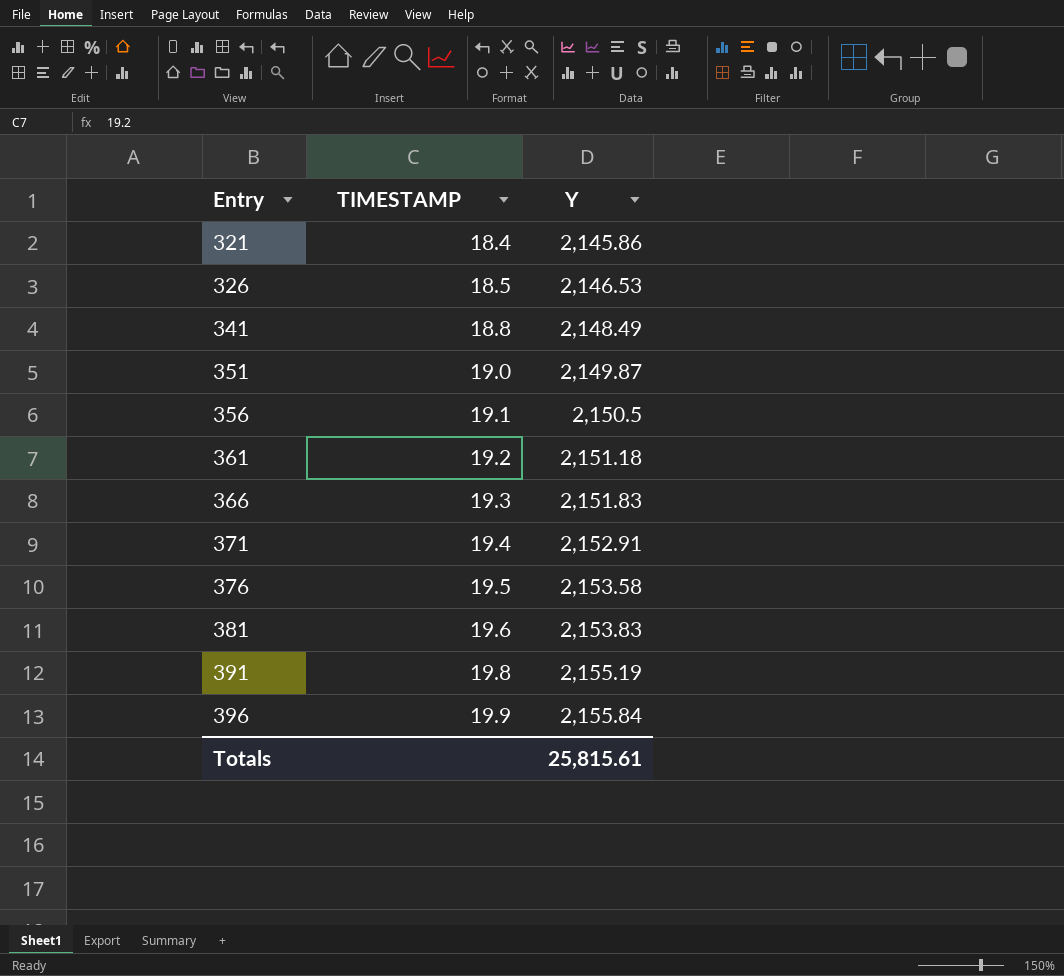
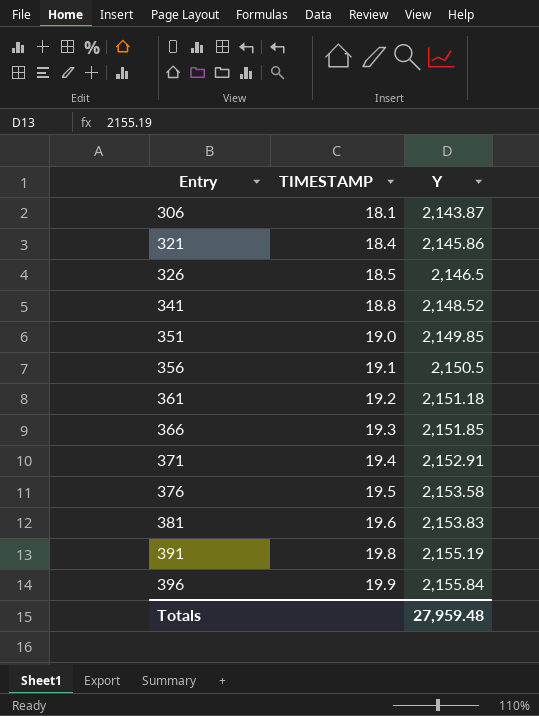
row 306: none -> 18.1 | 2,143.87
326 | Y: 2,146.53 -> 2,146.5
341 | Y: 2,148.49 -> 2,148.52
351 | Y: 2,149.87 -> 2,149.85
366 | Y: 2,151.83 -> 2,151.85
Totals | Y: 25,815.61 -> 27,959.48

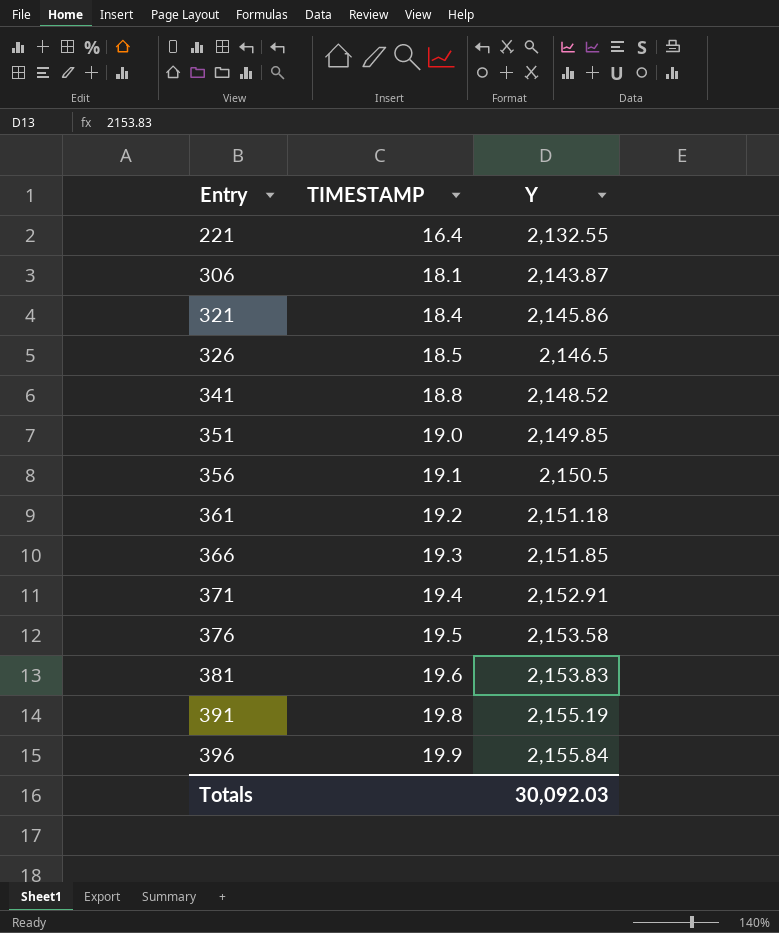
row 221: none -> 16.4 | 2,132.55
Totals | Y: 27,959.48 -> 30,092.03

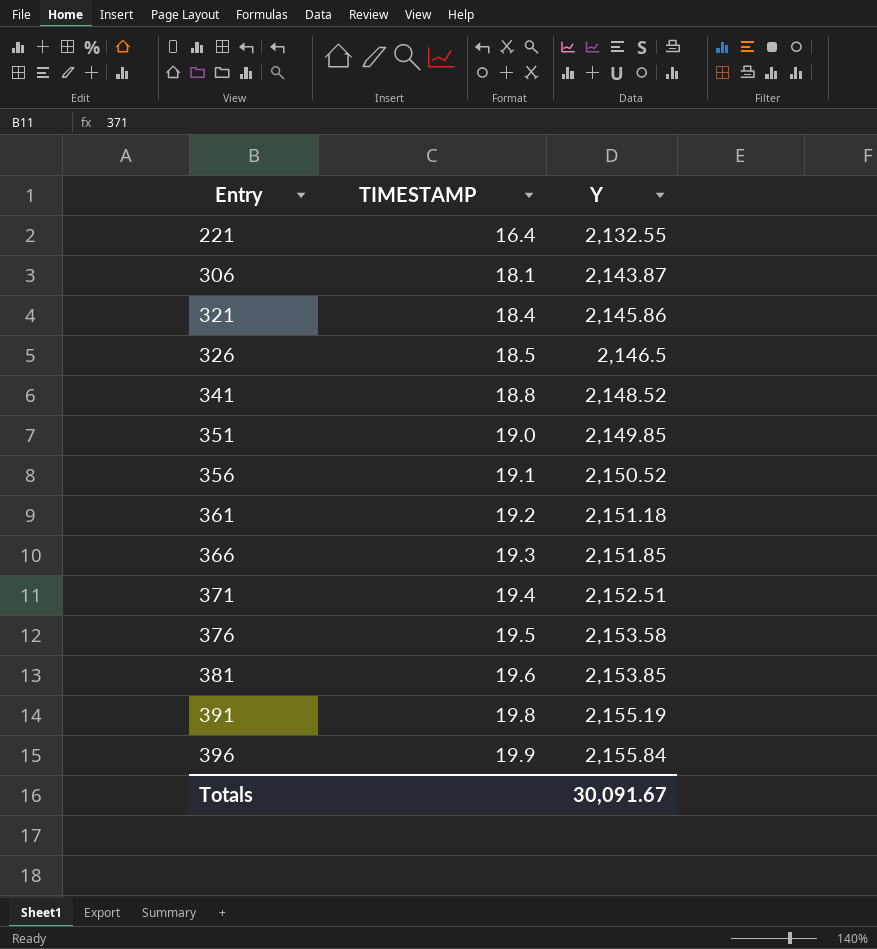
356 | Y: 2,150.5 -> 2,150.52
371 | Y: 2,152.91 -> 2,152.51
381 | Y: 2,153.83 -> 2,153.85
Totals | Y: 30,092.03 -> 30,091.67

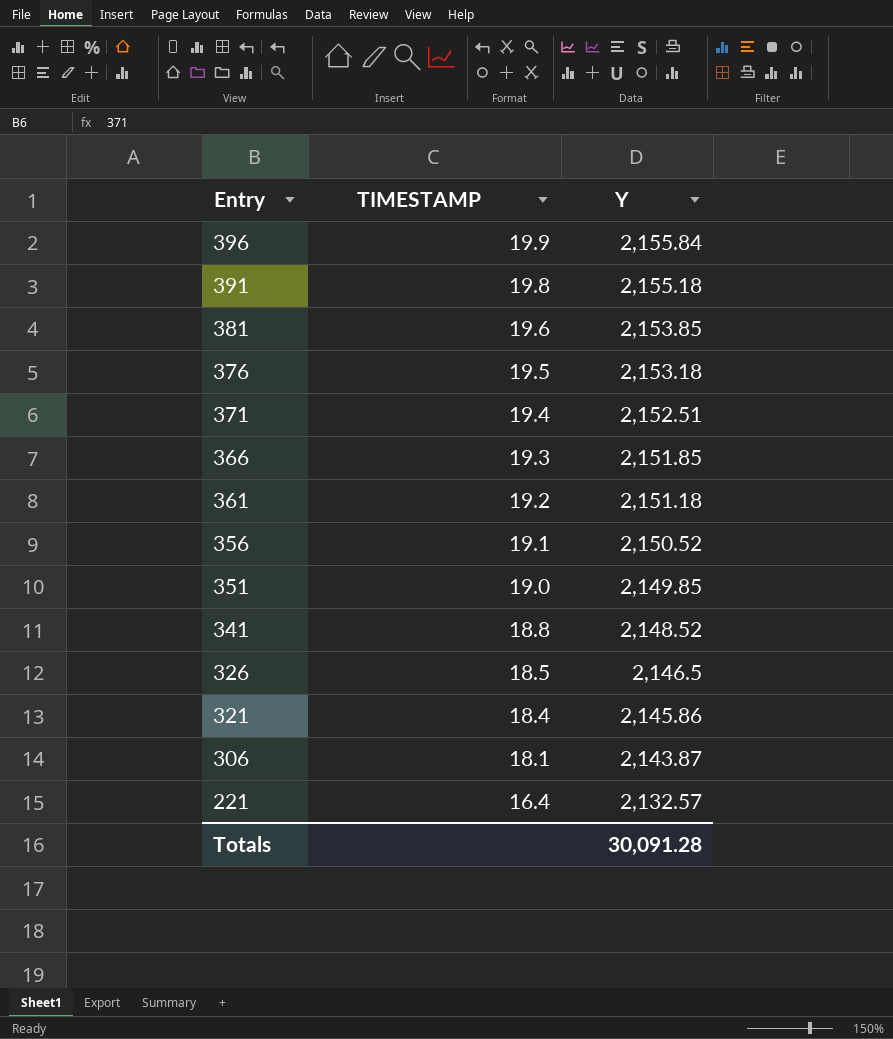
row order: Entry ascending -> Entry descending
391 | Y: 2,155.19 -> 2,155.18
376 | Y: 2,153.58 -> 2,153.18
221 | Y: 2,132.55 -> 2,132.57
Totals | Y: 30,091.67 -> 30,091.28

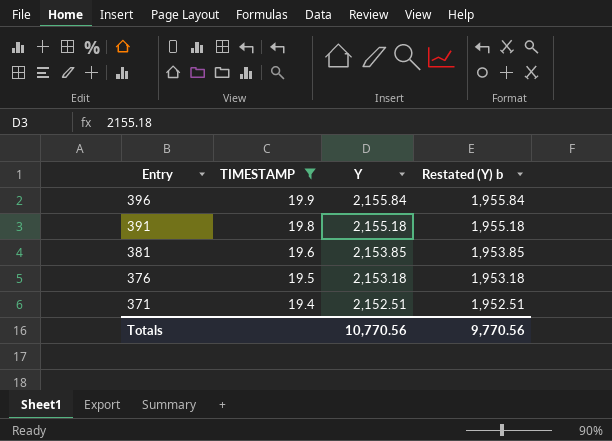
filter: none -> TIMESTAMP >= 19.4
column Restated (Y) b | formula: none -> [Y] - 200
Totals | Y: 30,091.28 -> 10,770.56

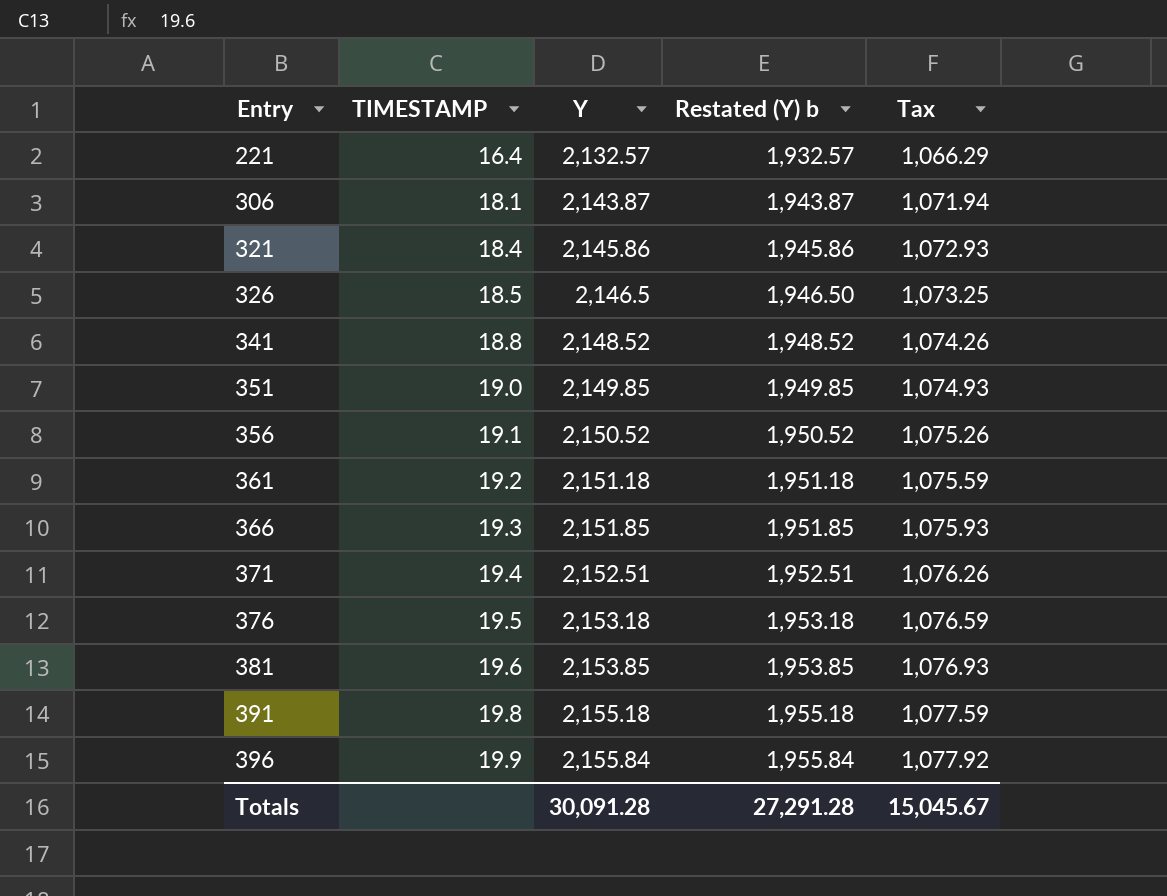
filter: TIMESTAMP >= 19.4 -> none
row order: Entry descending -> Entry ascending
column Tax | formula: none -> [Y] * 0.5
Totals | Y: 10,770.56 -> 30,091.28
Totals | Restated (Y) b: 9,770.56 -> 27,291.28

